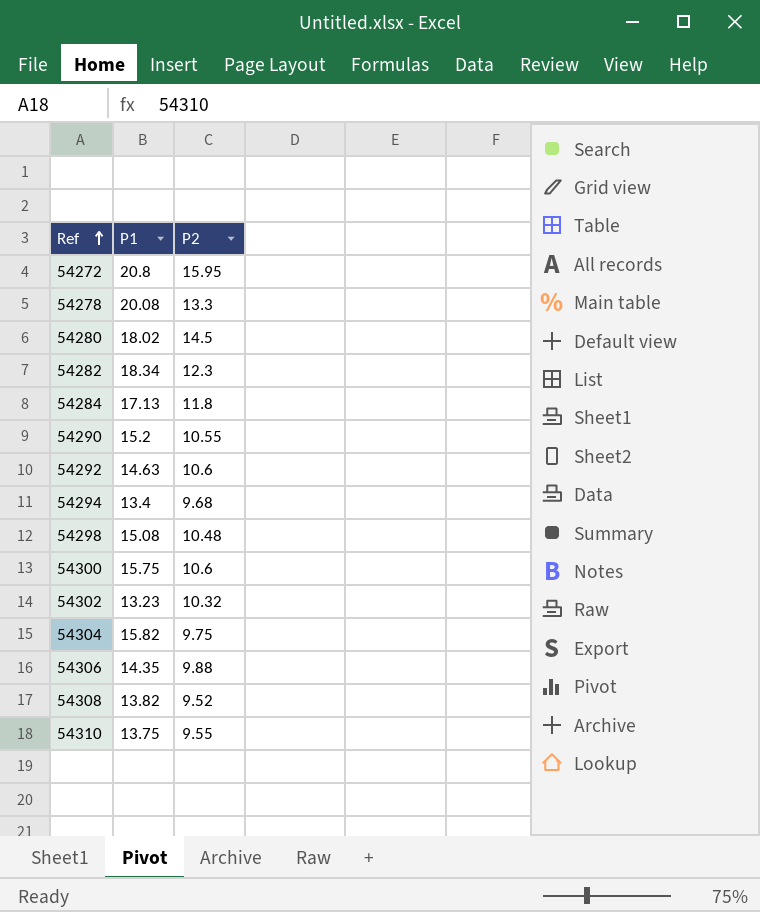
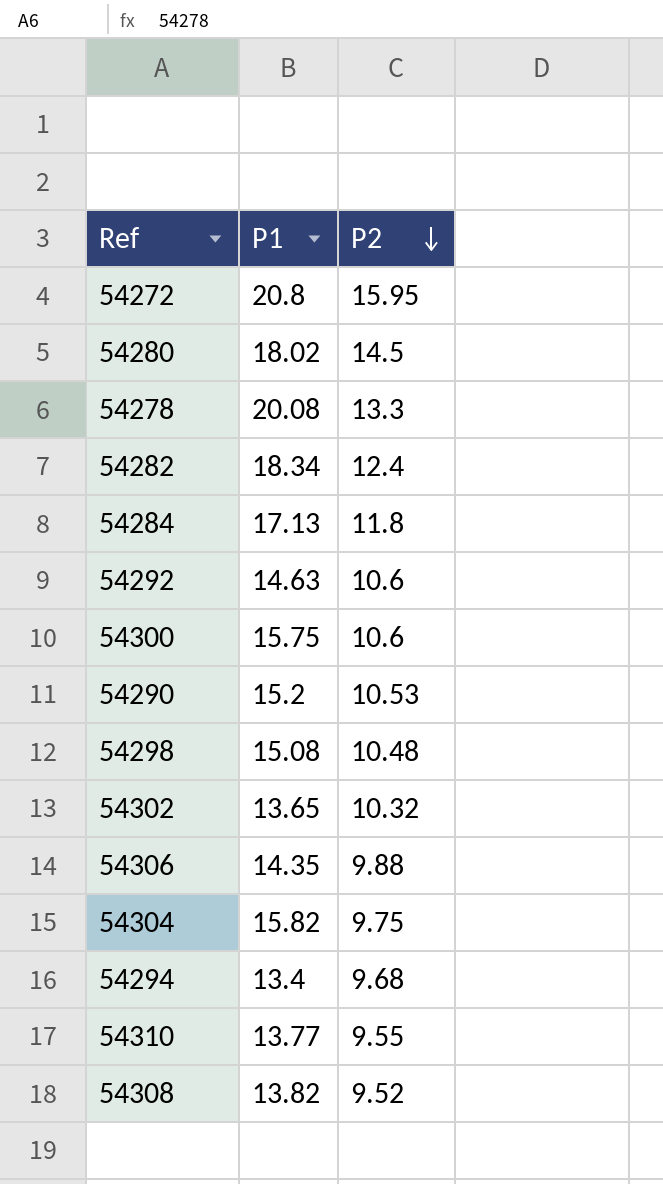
row order: Ref ascending -> P2 descending
54282 | P2: 12.3 -> 12.4
54290 | P2: 10.55 -> 10.53
54302 | P1: 13.23 -> 13.65
54310 | P1: 13.75 -> 13.77

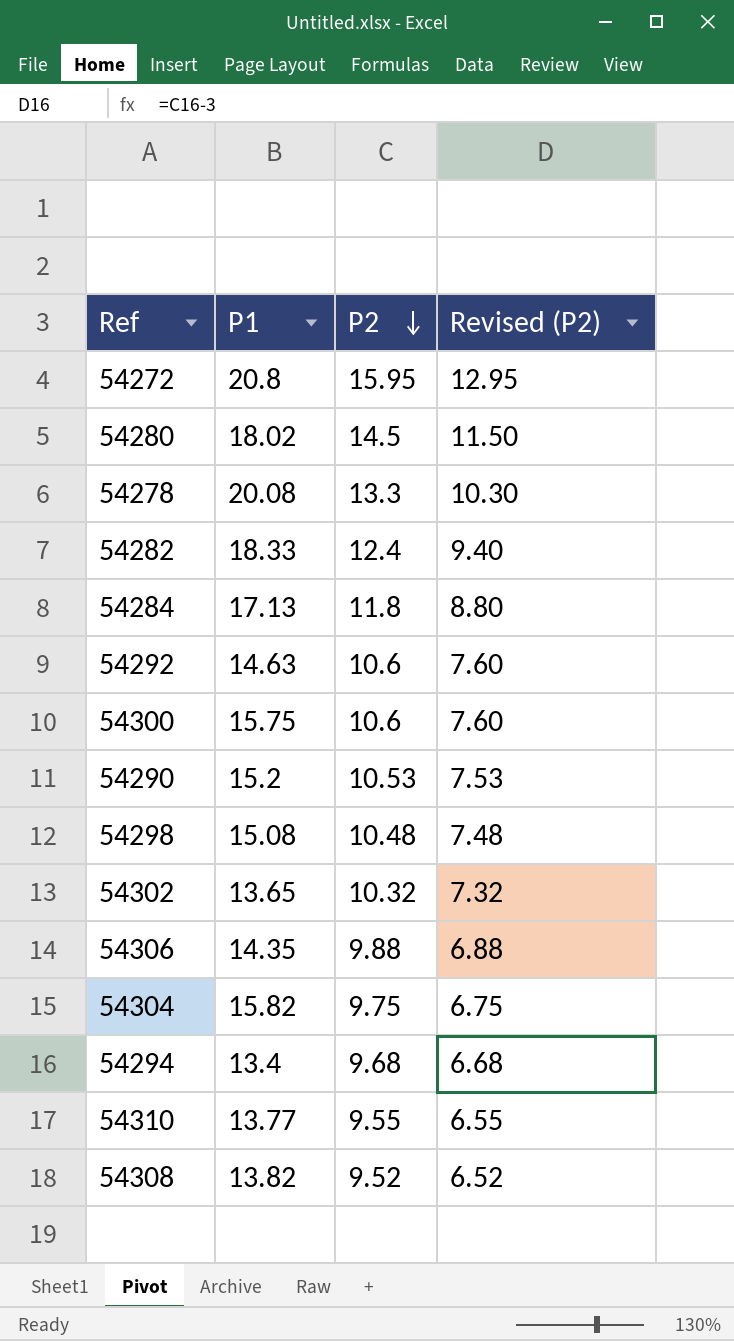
column Revised (P2) | formula: none -> [P2] - 3
54282 | P1: 18.34 -> 18.33

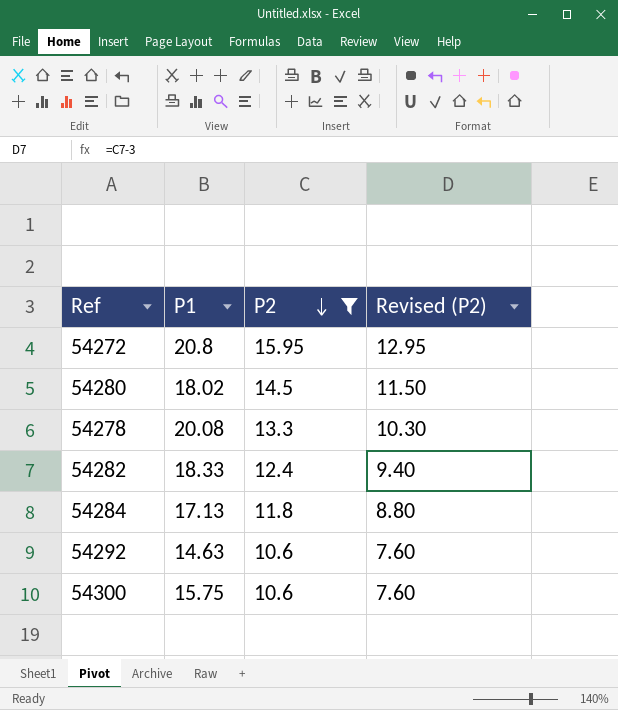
filter: none -> P2 >= 10.6

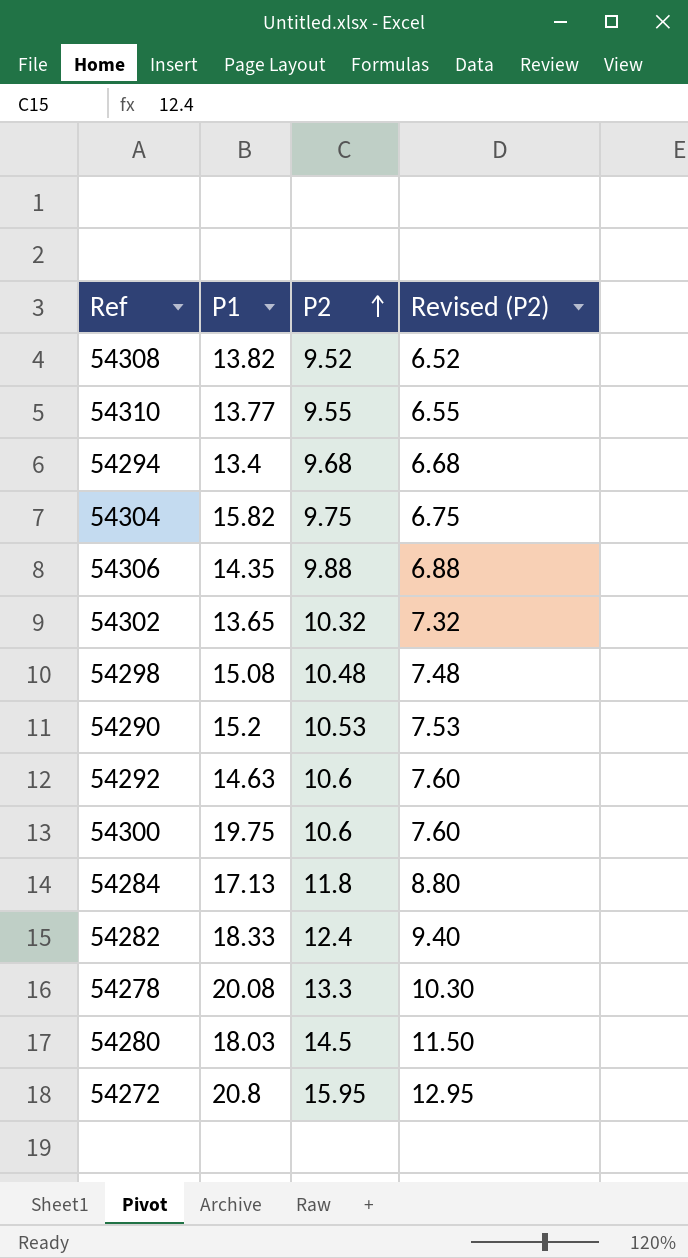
filter: P2 >= 10.6 -> none
row order: P2 descending -> P2 ascending
54300 | P1: 15.75 -> 19.75
54280 | P1: 18.02 -> 18.03

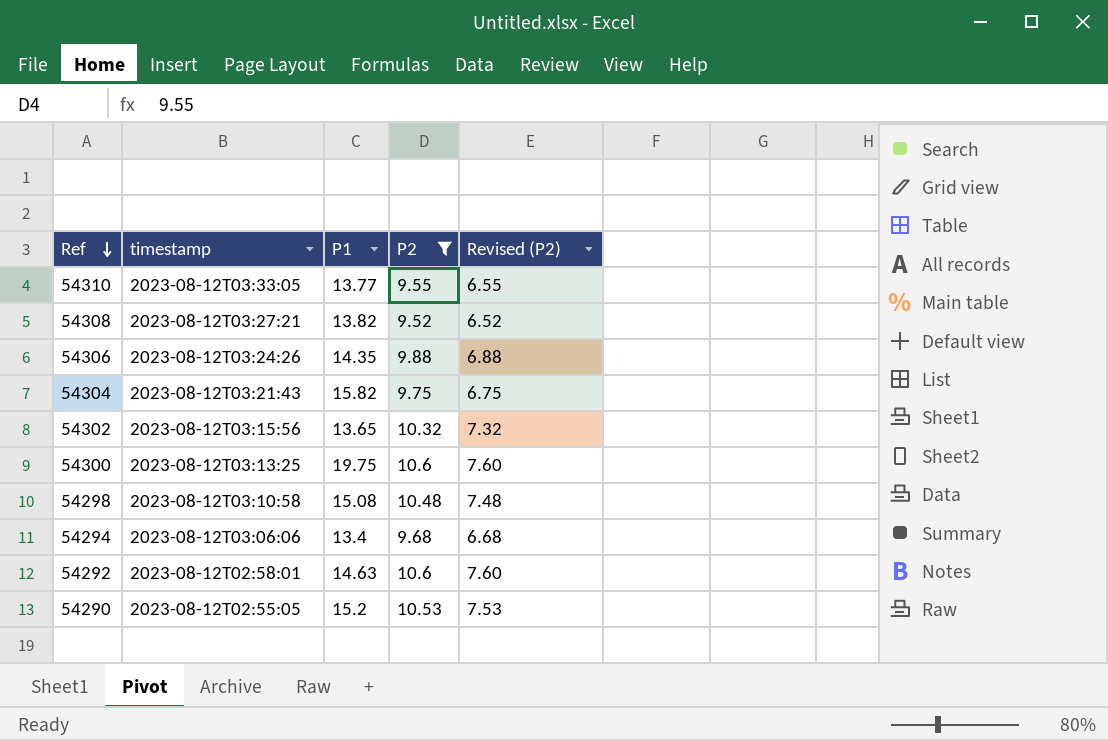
filter: none -> P2 <= 10.6
row order: P2 ascending -> Ref descending
column timestamp | position: none -> 2

